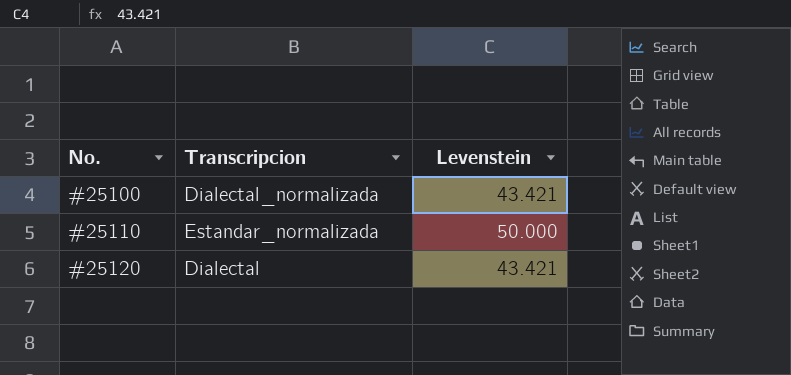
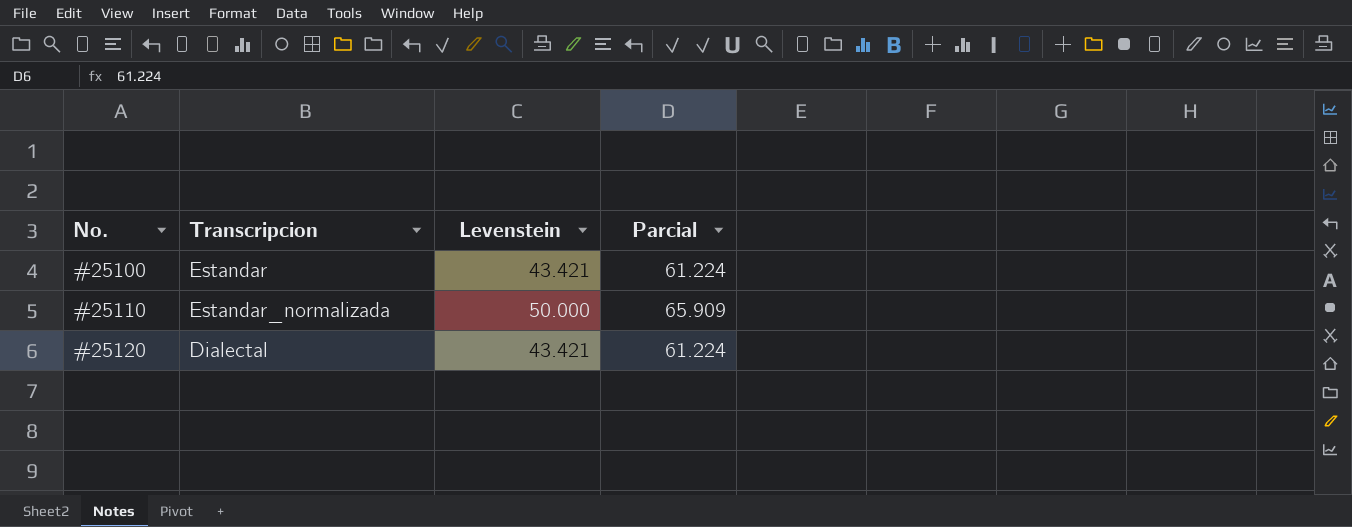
column Parcial | position: none -> 4
#25100 | Transcripcion: Dialectal_normalizada -> Estandar

